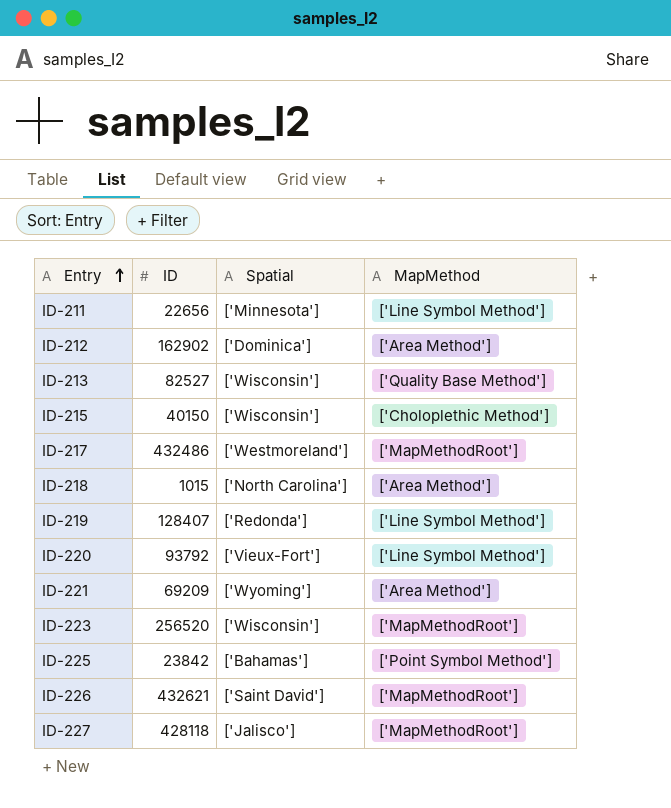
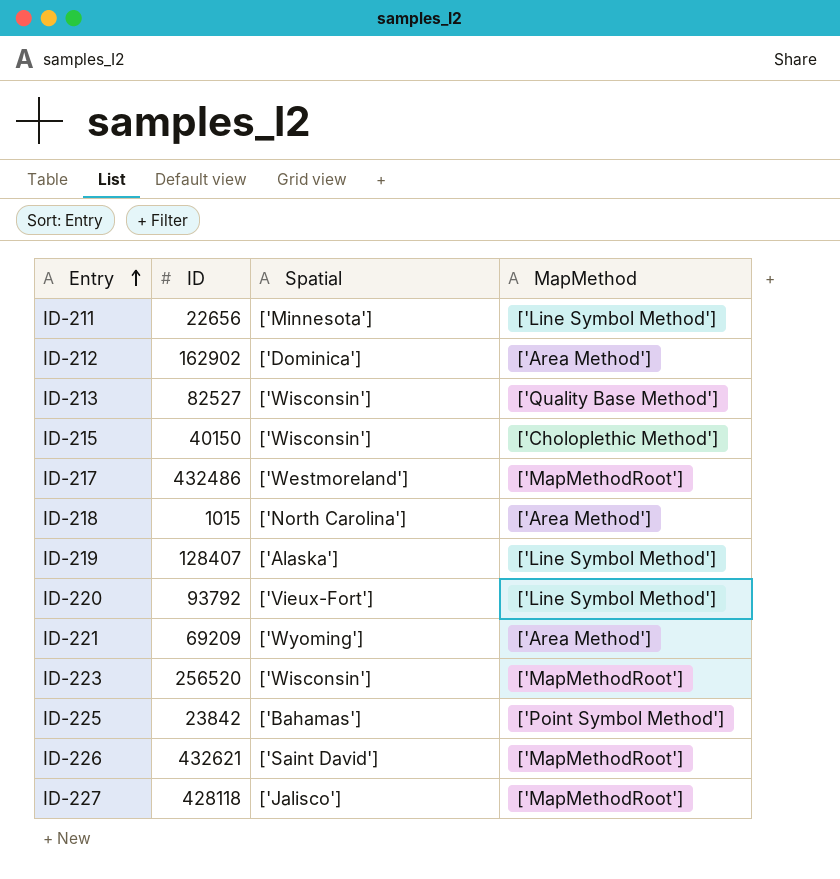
ID-219 | Spatial: ['Redonda'] -> ['Alaska']

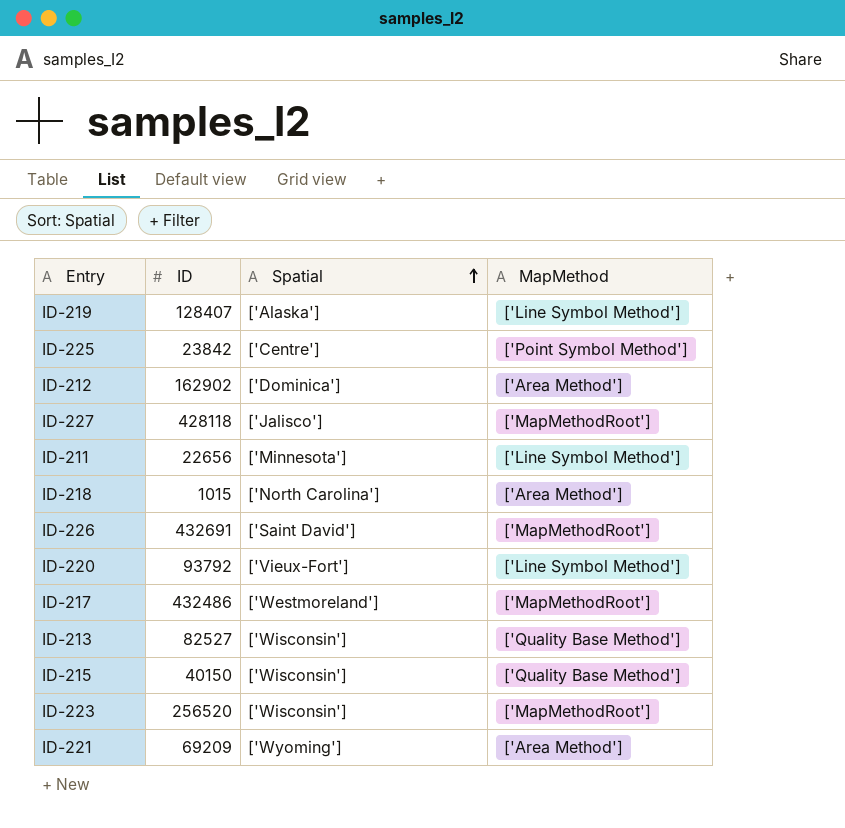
row order: Entry ascending -> Spatial ascending
ID-225 | Spatial: ['Bahamas'] -> ['Centre']
ID-226 | ID: 432621 -> 432691
ID-215 | MapMethod: ['Choloplethic Method'] -> ['Quality Base Method']

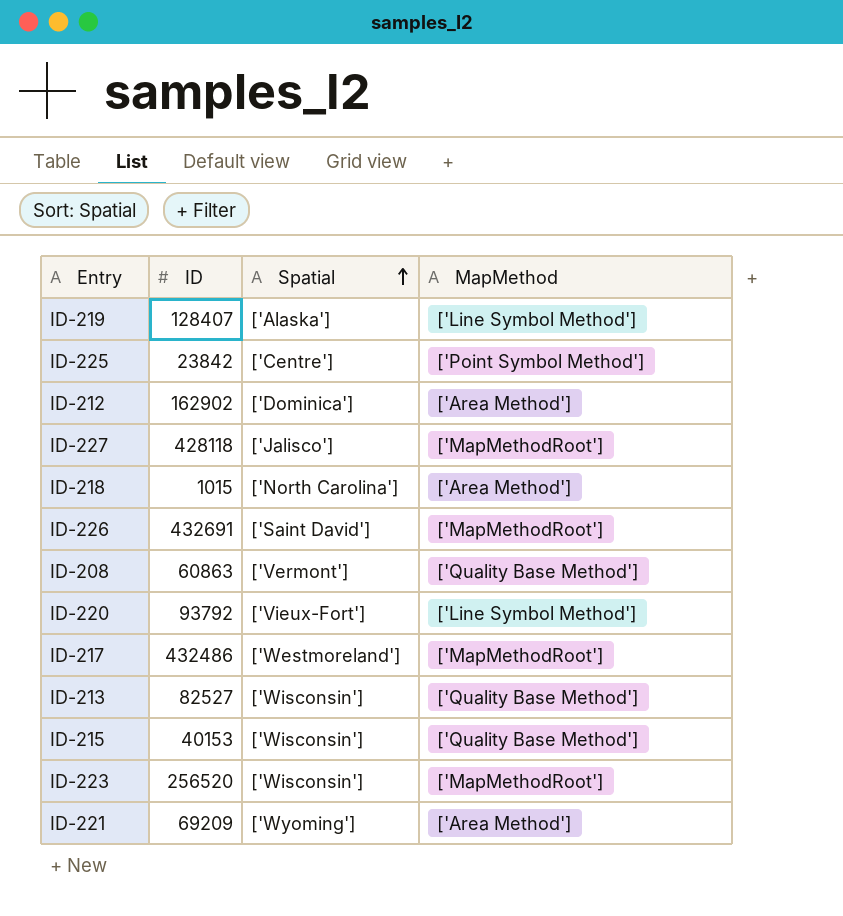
row ID-211: 22656 | ['Minnesota'] | ['Line Symbol Method'] -> none
row ID-208: none -> 60863 | ['Vermont'] | ['Quality Base Method']
ID-215 | ID: 40150 -> 40153

